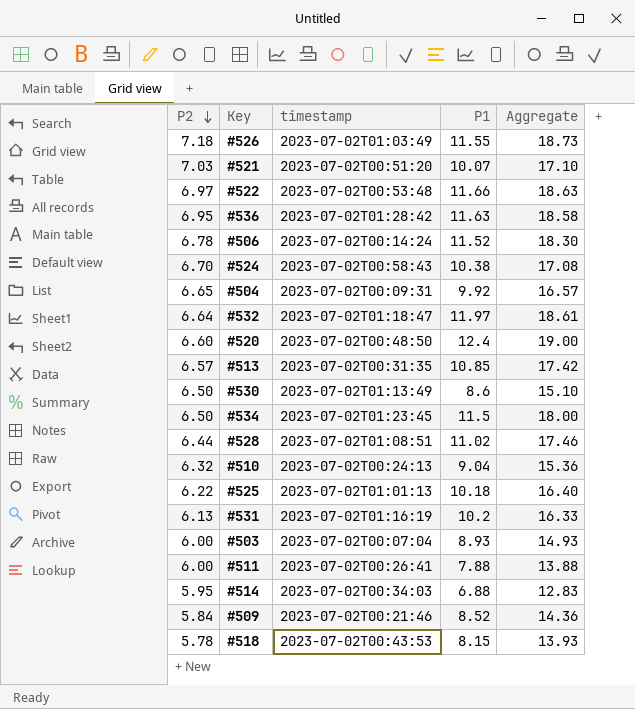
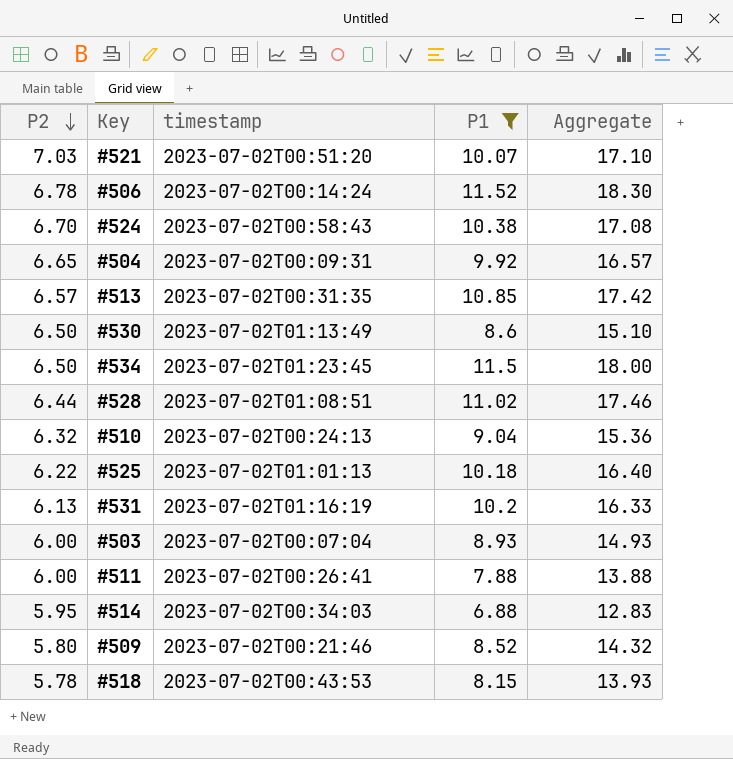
filter: none -> P1 <= 11.52
#509 | P2: 5.84 -> 5.80
#509 | Aggregate: 14.36 -> 14.32

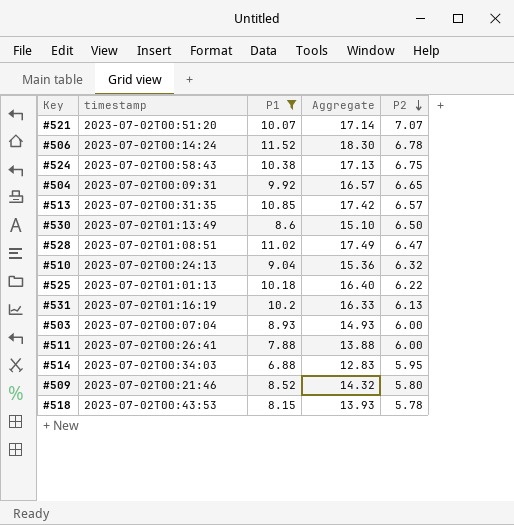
column P2 | position: 1 -> 5
row #534: 6.50 | 2023-07-02T01:23:45 | 11.5 | 18.00 -> none
#521 | Aggregate: 17.10 -> 17.14
#521 | P2: 7.03 -> 7.07
#524 | Aggregate: 17.08 -> 17.13
#524 | P2: 6.70 -> 6.75
#528 | Aggregate: 17.46 -> 17.49
#528 | P2: 6.44 -> 6.47

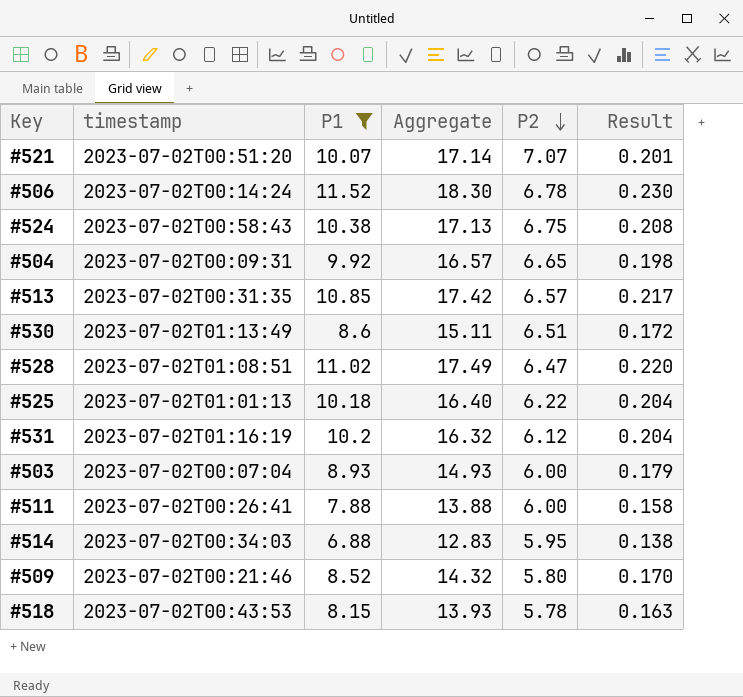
column Result | formula: none -> [P1] * 0.02
row #510: 2023-07-02T00:24:13 | 9.04 | 15.36 | 6.32 -> none
#530 | Aggregate: 15.10 -> 15.11
#530 | P2: 6.50 -> 6.51
#531 | Aggregate: 16.33 -> 16.32
#531 | P2: 6.13 -> 6.12

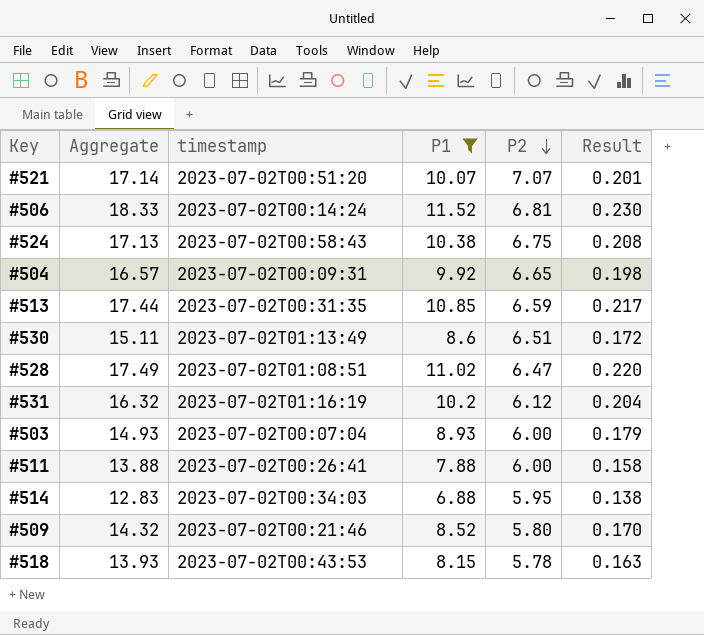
column Aggregate | position: 4 -> 2
row #525: 2023-07-02T01:01:13 | 10.18 | 16.40 | 6.22 | 0.204 -> none
#506 | Aggregate: 18.30 -> 18.33
#506 | P2: 6.78 -> 6.81
#513 | Aggregate: 17.42 -> 17.44
#513 | P2: 6.57 -> 6.59

